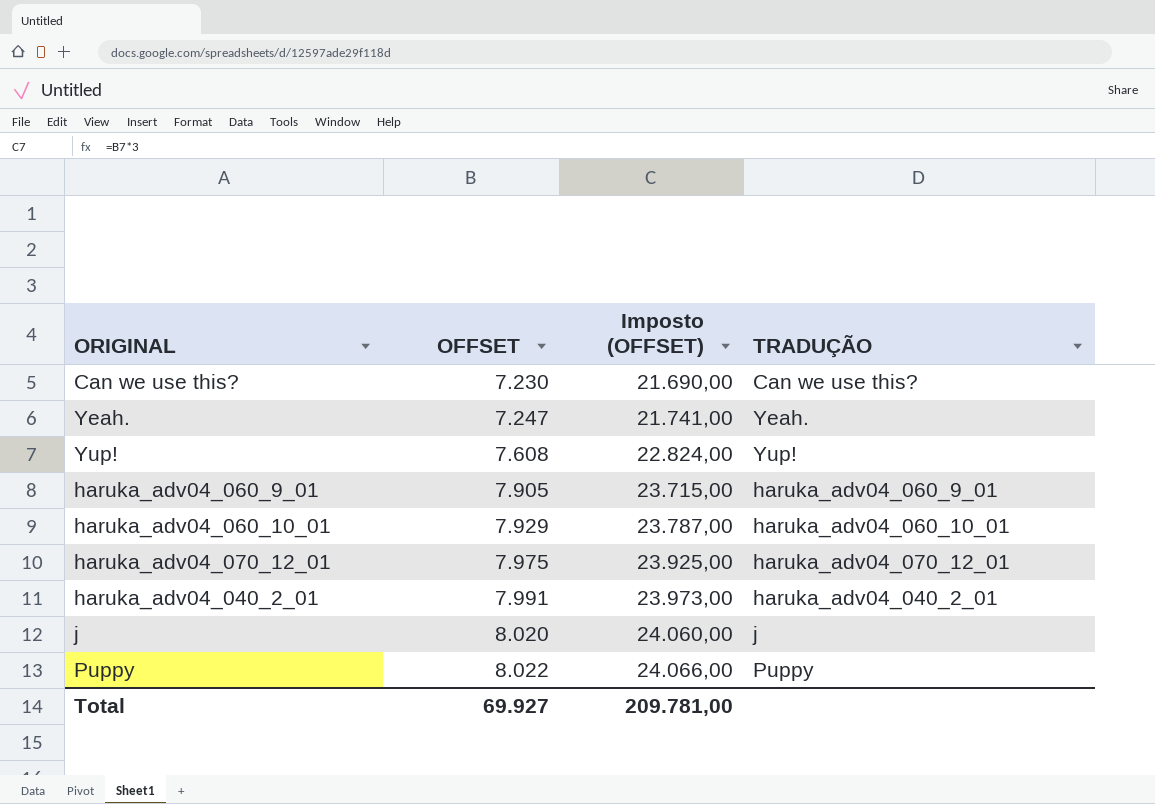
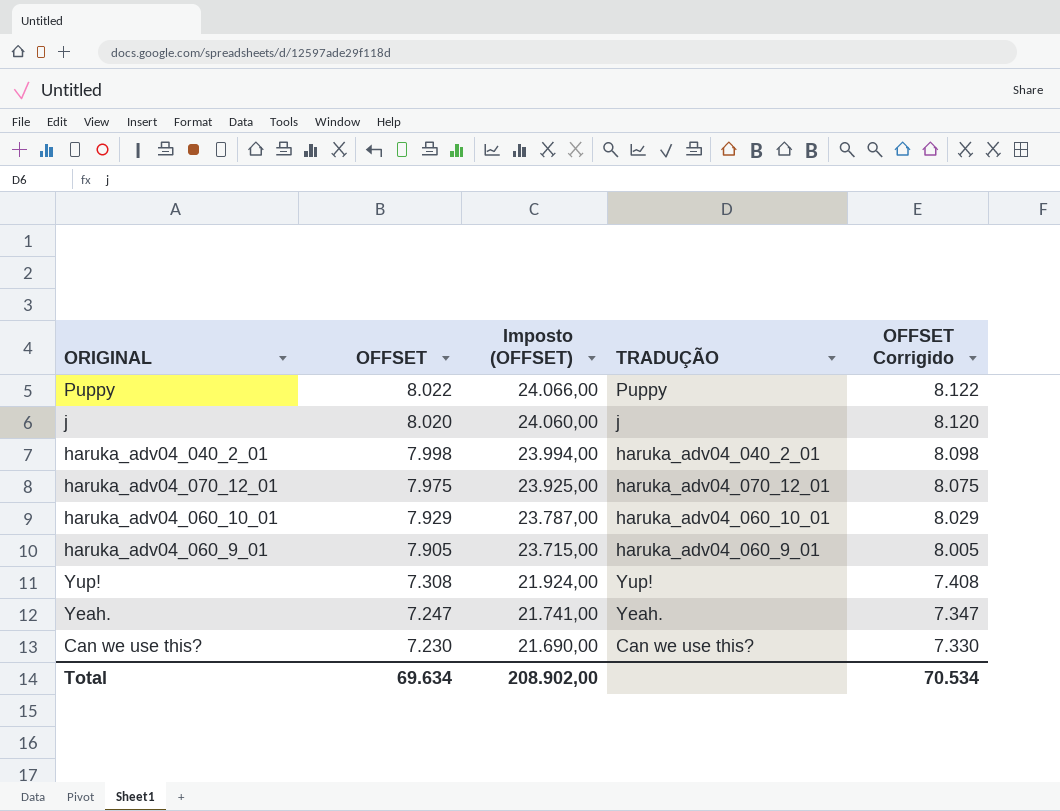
row order: OFFSET ascending -> OFFSET descending
column OFFSET Corrigido | formula: none -> [OFFSET] + 100
haruka_adv04_040_2_01 | OFFSET: 7.991 -> 7.998
haruka_adv04_040_2_01 | Imposto (OFFSET): 23.973,00 -> 23.994,00
Yup! | OFFSET: 7.608 -> 7.308
Yup! | Imposto (OFFSET): 22.824,00 -> 21.924,00
Total | OFFSET: 69.927 -> 69.634
Total | Imposto (OFFSET): 209.781,00 -> 208.902,00

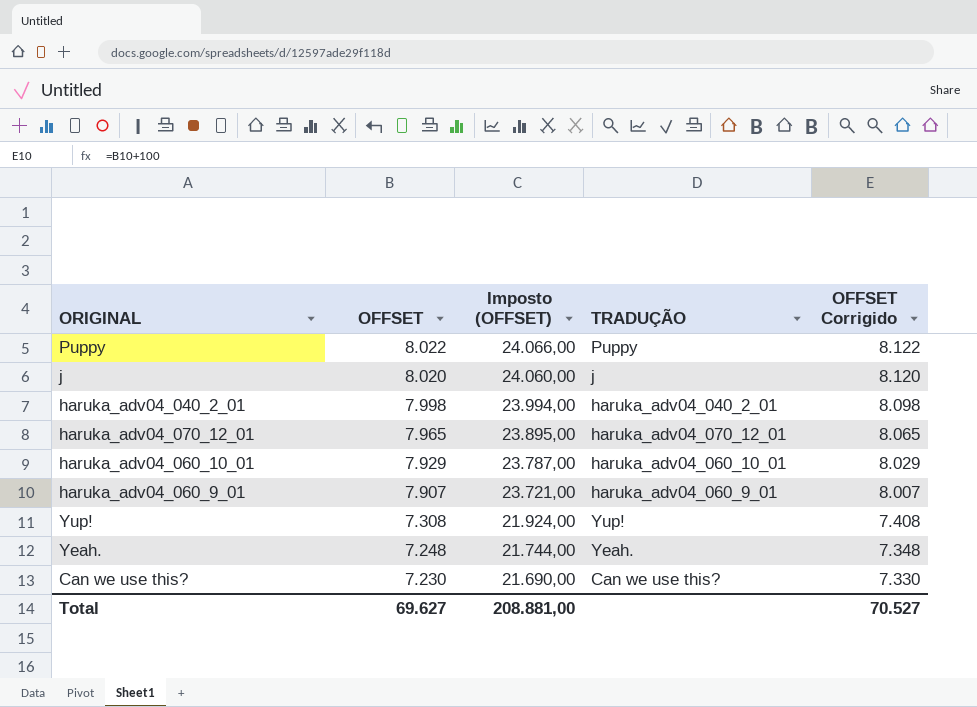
haruka_adv04_070_12_01 | OFFSET: 7.975 -> 7.965
haruka_adv04_070_12_01 | Imposto (OFFSET): 23.925,00 -> 23.895,00
haruka_adv04_070_12_01 | OFFSET Corrigido: 8.075 -> 8.065
haruka_adv04_060_9_01 | OFFSET: 7.905 -> 7.907
haruka_adv04_060_9_01 | Imposto (OFFSET): 23.715,00 -> 23.721,00
haruka_adv04_060_9_01 | OFFSET Corrigido: 8.005 -> 8.007
Yeah. | OFFSET: 7.247 -> 7.248
Yeah. | Imposto (OFFSET): 21.741,00 -> 21.744,00
Yeah. | OFFSET Corrigido: 7.347 -> 7.348
Total | OFFSET: 69.634 -> 69.627
Total | Imposto (OFFSET): 208.902,00 -> 208.881,00
Total | OFFSET Corrigido: 70.534 -> 70.527

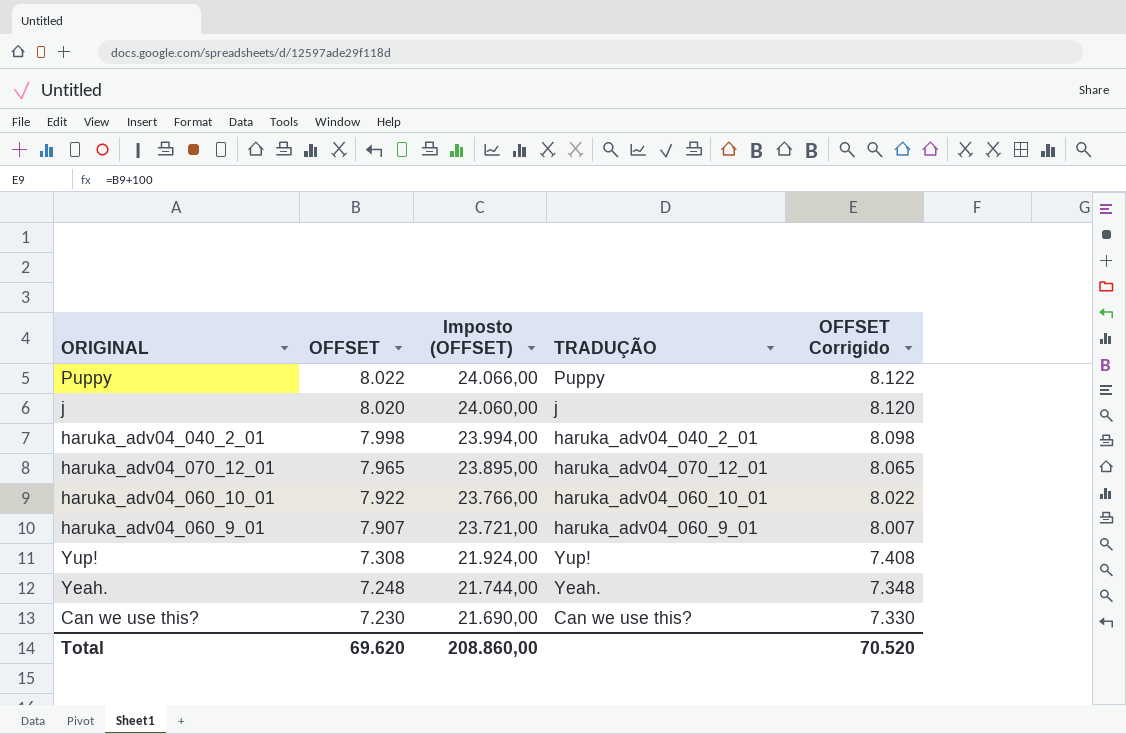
haruka_adv04_060_10_01 | OFFSET: 7.929 -> 7.922
haruka_adv04_060_10_01 | Imposto (OFFSET): 23.787,00 -> 23.766,00
haruka_adv04_060_10_01 | OFFSET Corrigido: 8.029 -> 8.022
Total | OFFSET: 69.627 -> 69.620
Total | Imposto (OFFSET): 208.881,00 -> 208.860,00
Total | OFFSET Corrigido: 70.527 -> 70.520

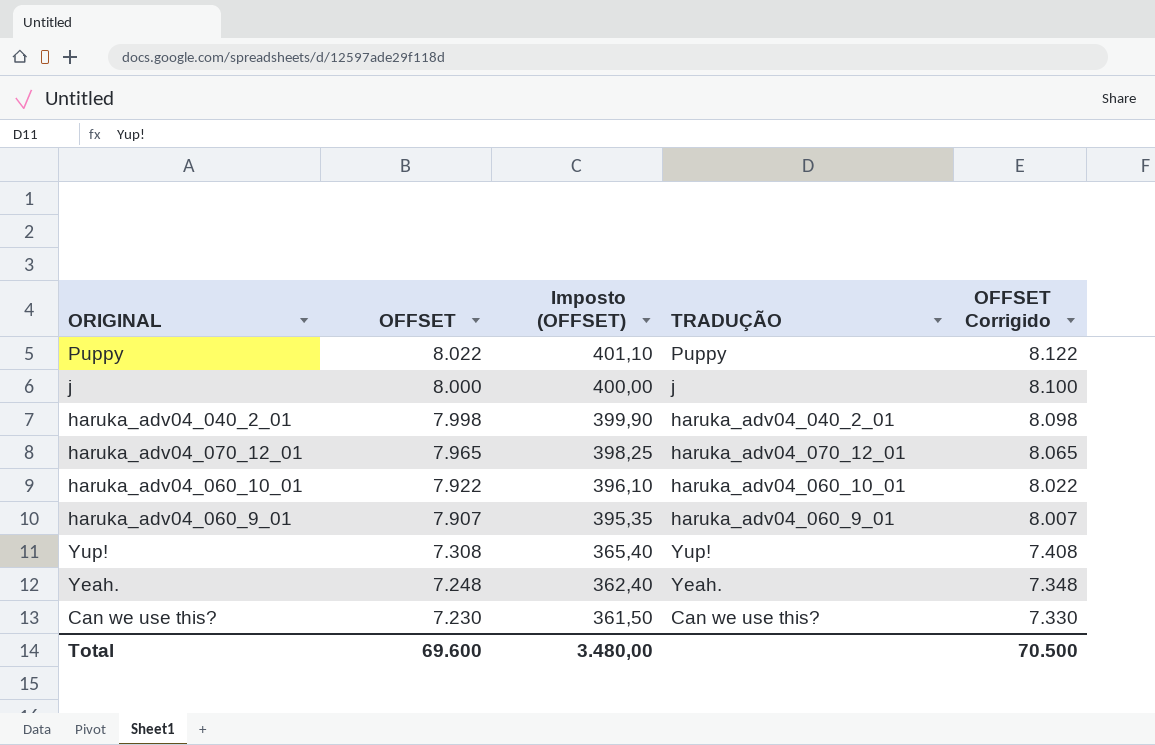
column Imposto (OFFSET) | formula: [OFFSET] * 3 -> [OFFSET] * 0,05
j | OFFSET: 8.020 -> 8.000
j | OFFSET Corrigido: 8.120 -> 8.100
Total | OFFSET: 69.620 -> 69.600
Total | Imposto (OFFSET): 208.860,00 -> 3.480,00
Total | OFFSET Corrigido: 70.520 -> 70.500

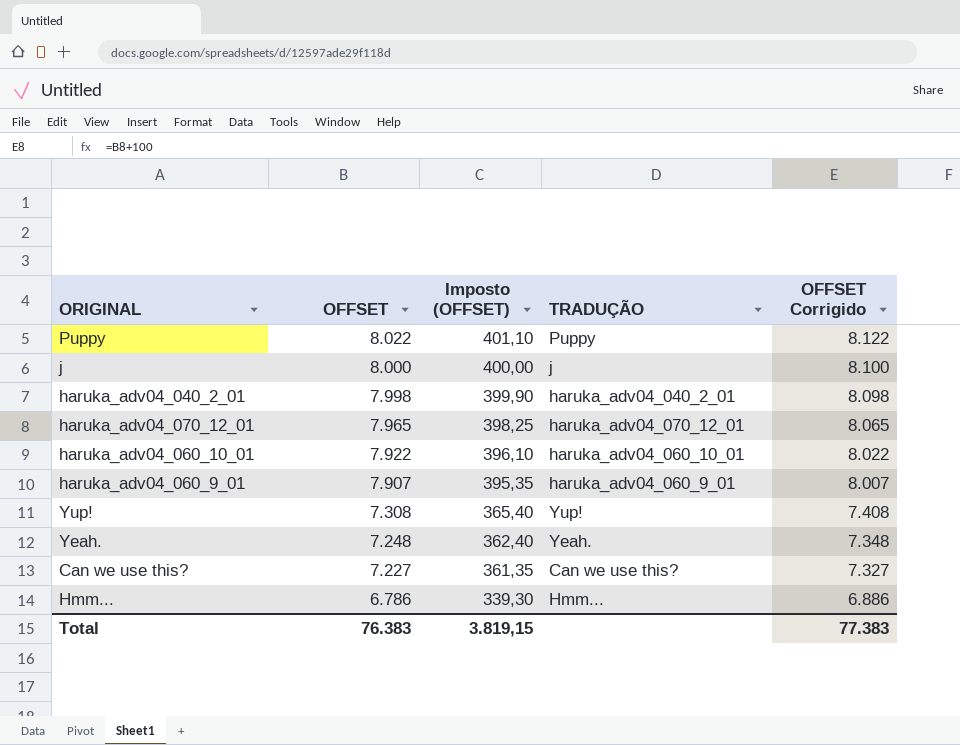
Can we use this? | OFFSET: 7.230 -> 7.227
Can we use this? | Imposto (OFFSET): 361,50 -> 361,35
Can we use this? | OFFSET Corrigido: 7.330 -> 7.327
row Hmm...: none -> 6.786 | 339,30 | Hmm... | 6.886
Total | OFFSET: 69.600 -> 76.383
Total | Imposto (OFFSET): 3.480,00 -> 3.819,15
Total | OFFSET Corrigido: 70.500 -> 77.383

